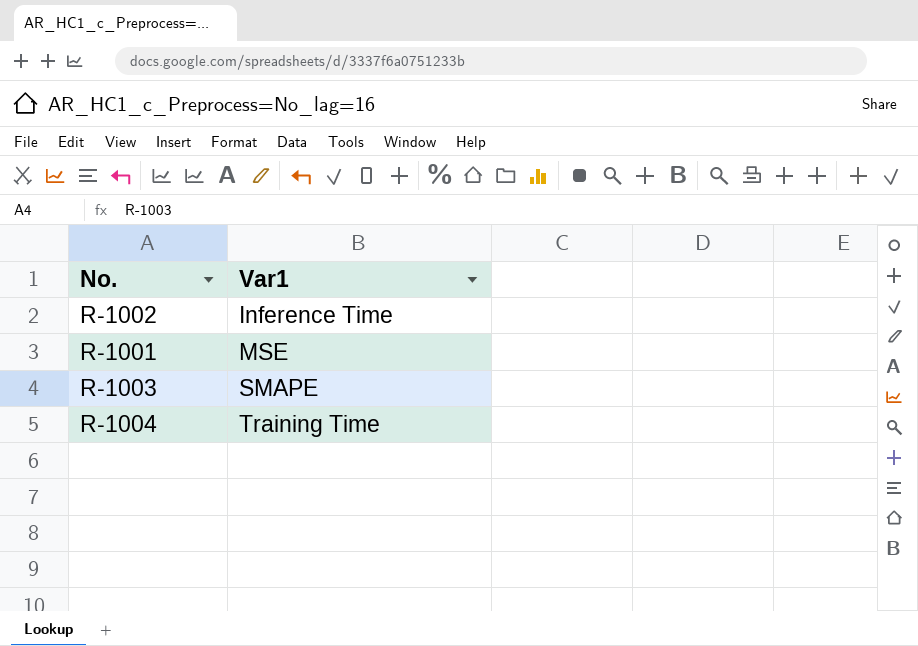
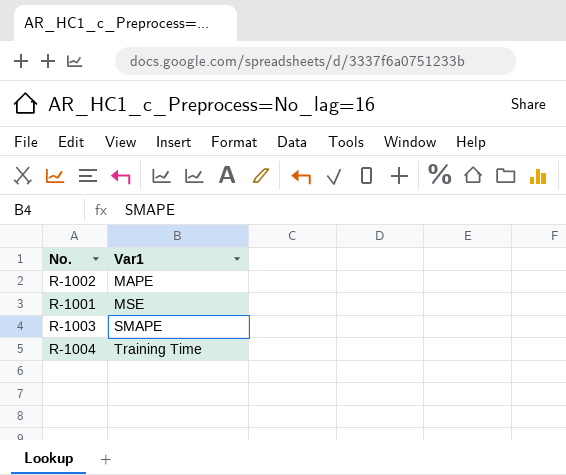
R-1002 | Var1: Inference Time -> MAPE

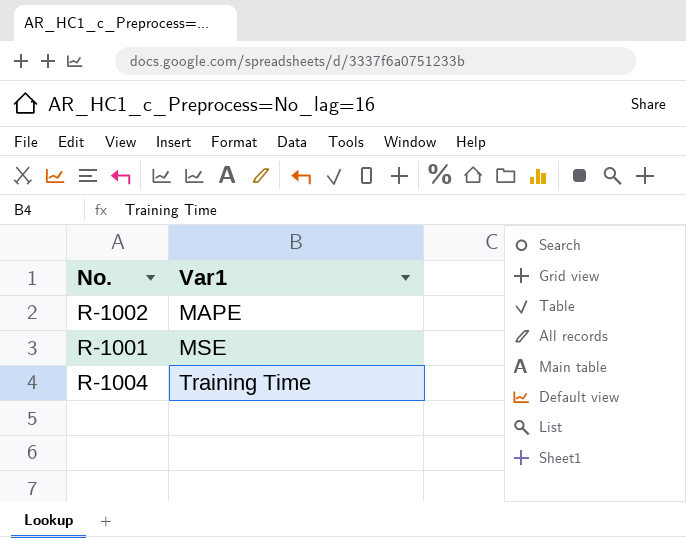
row R-1003: SMAPE -> none

